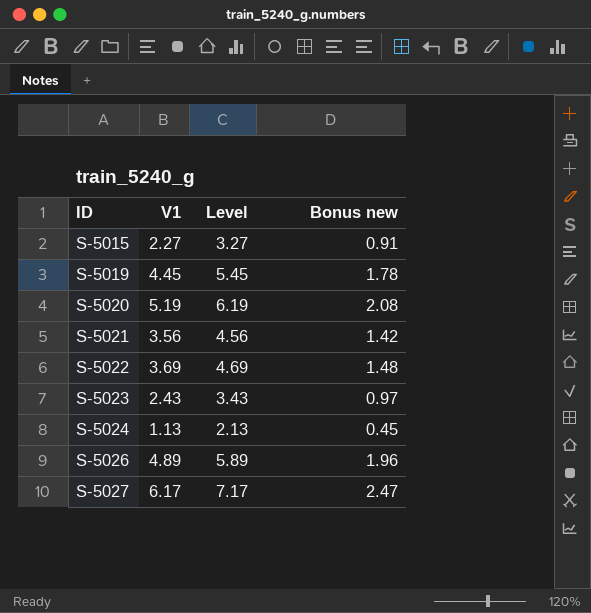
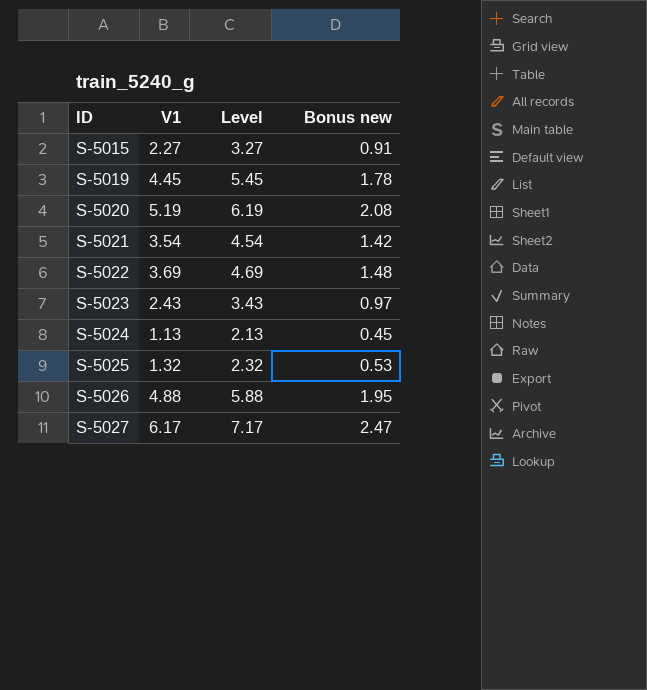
S-5021 | V1: 3.56 -> 3.54
S-5021 | Level: 4.56 -> 4.54
row S-5025: none -> 1.32 | 2.32 | 0.53
S-5026 | V1: 4.89 -> 4.88
S-5026 | Level: 5.89 -> 5.88
S-5026 | Bonus new: 1.96 -> 1.95

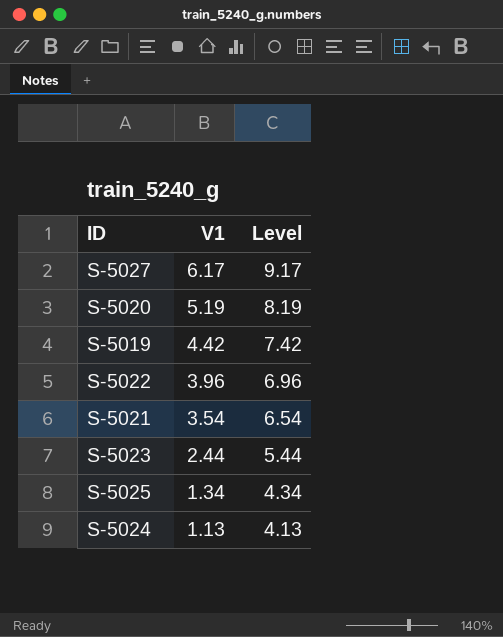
row order: ID ascending -> V1 descending
column Bonus new | formula: [V1] * 0.4 -> none
column Level | formula: [V1] + 1 -> [V1] + 3
row S-5015: 2.27 | 3.27 | 0.91 -> none
row S-5026: 4.88 | 5.88 | 1.95 -> none
S-5019 | V1: 4.45 -> 4.42
S-5022 | V1: 3.69 -> 3.96
S-5023 | V1: 2.43 -> 2.44
S-5025 | V1: 1.32 -> 1.34

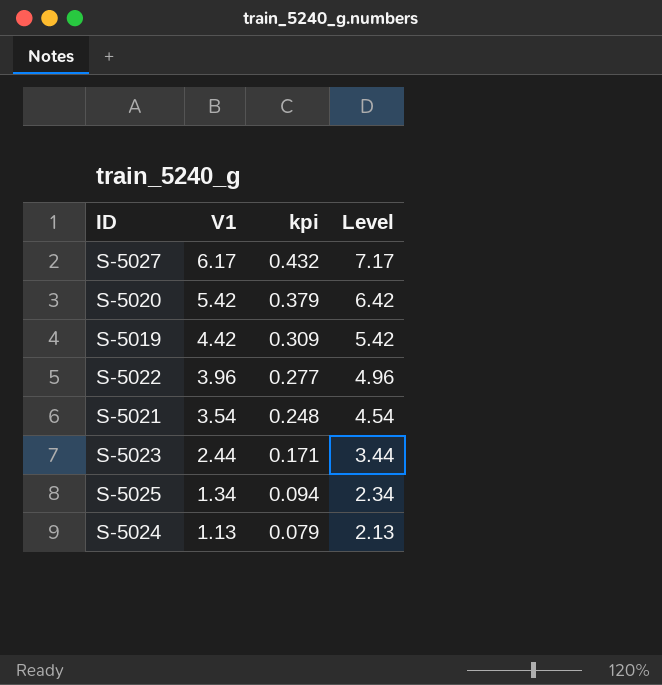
column kpi | formula: none -> [V1] * 0.07
column Level | formula: [V1] + 3 -> [V1] + 1
S-5020 | V1: 5.19 -> 5.42

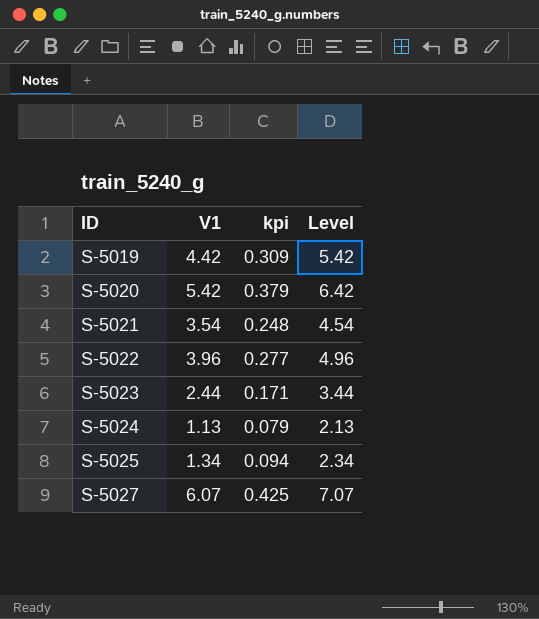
row order: V1 descending -> ID ascending
S-5027 | V1: 6.17 -> 6.07
S-5027 | kpi: 0.432 -> 0.425
S-5027 | Level: 7.17 -> 7.07

